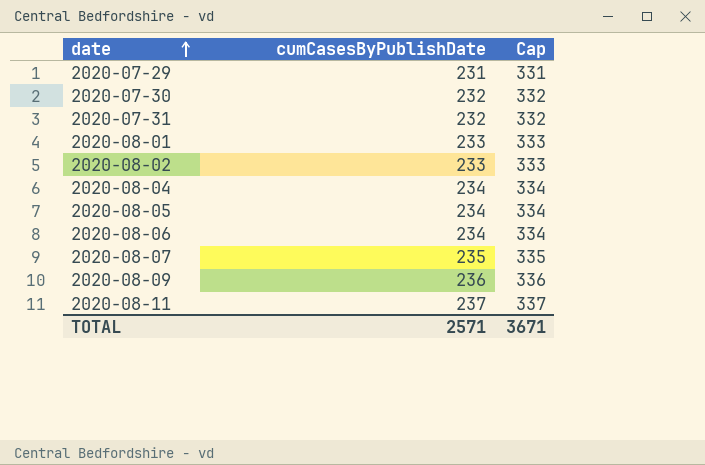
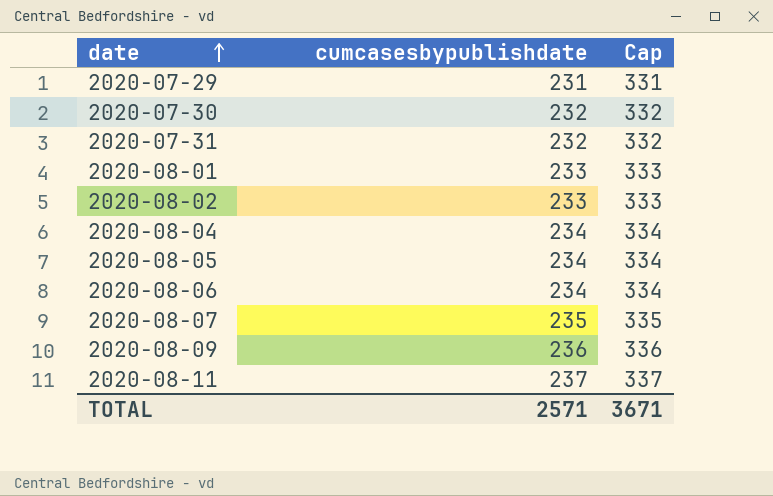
column name: cumCasesByPublishDate -> cumcasesbypublishdate

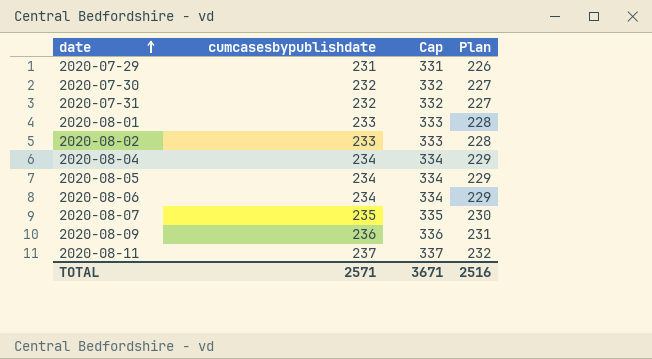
column Plan | formula: none -> [cumcasesbypublishdate] - 5

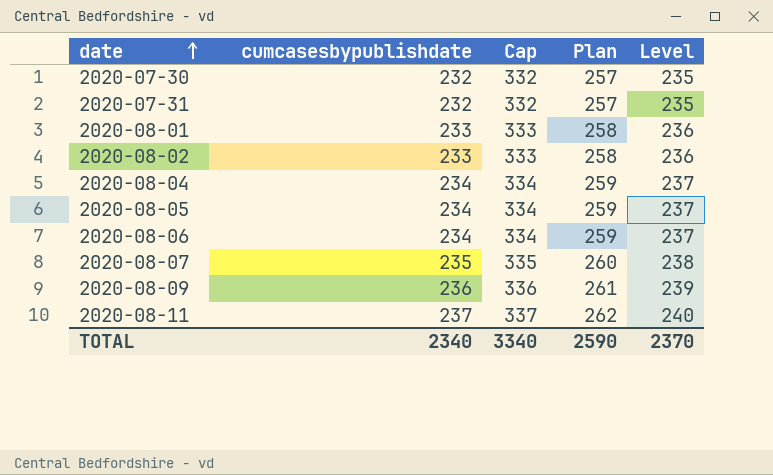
column Plan | formula: [cumcasesbypublishdate] - 5 -> [cumcasesbypublishdate] + 25
column Level | formula: none -> [cumcasesbypublishdate] + 3
row 2020-07-29: 231 | 331 | 226 -> none
TOTAL | cumcasesbypublishdate: 2571 -> 2340
TOTAL | Cap: 3671 -> 3340
TOTAL | Plan: 2516 -> 2590

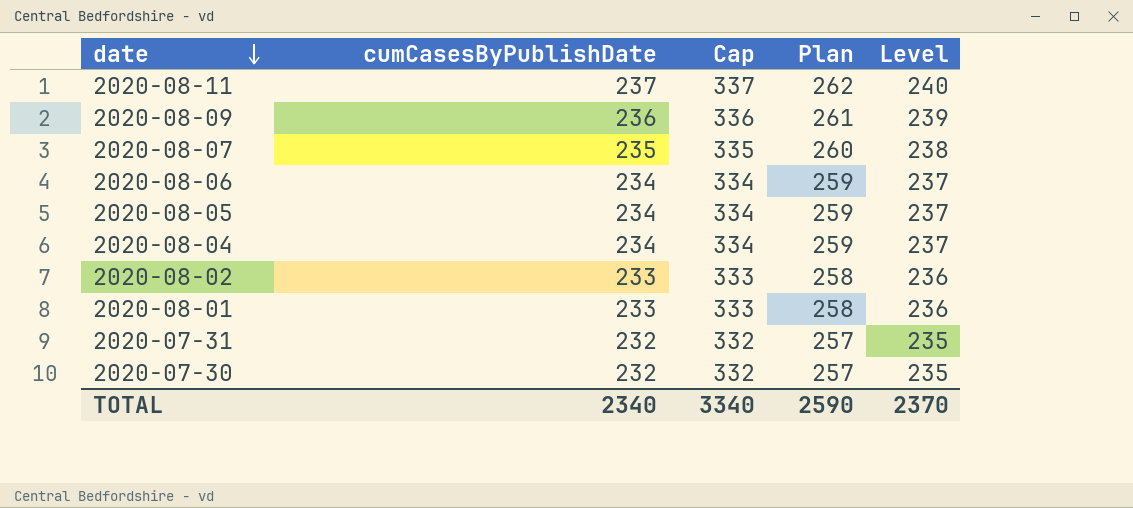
row order: date ascending -> date descending
column name: cumcasesbypublishdate -> cumCasesByPublishDate

